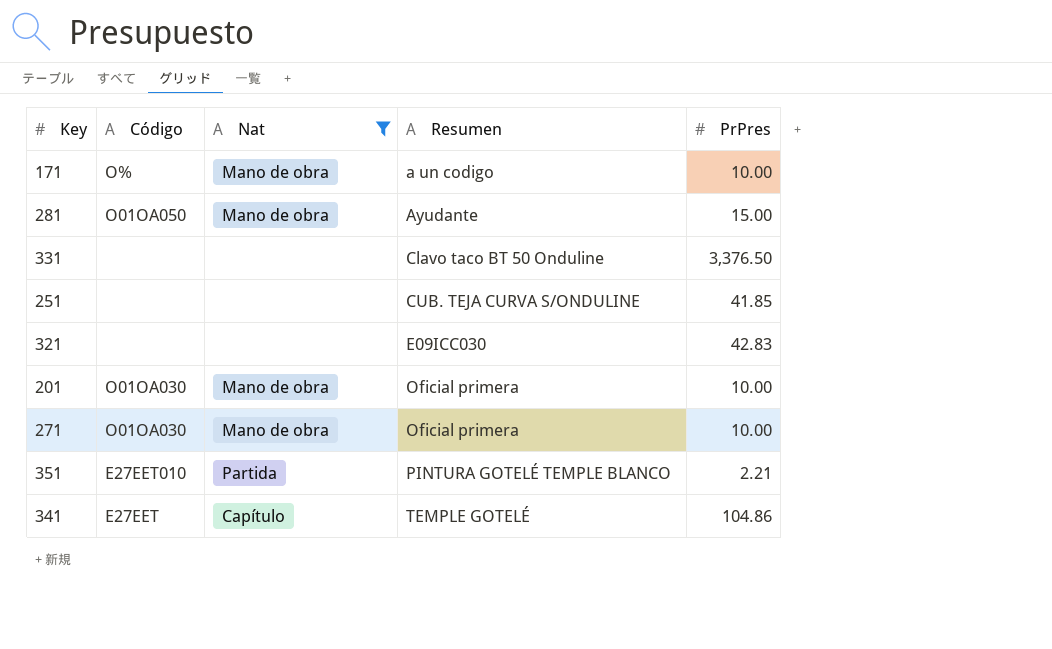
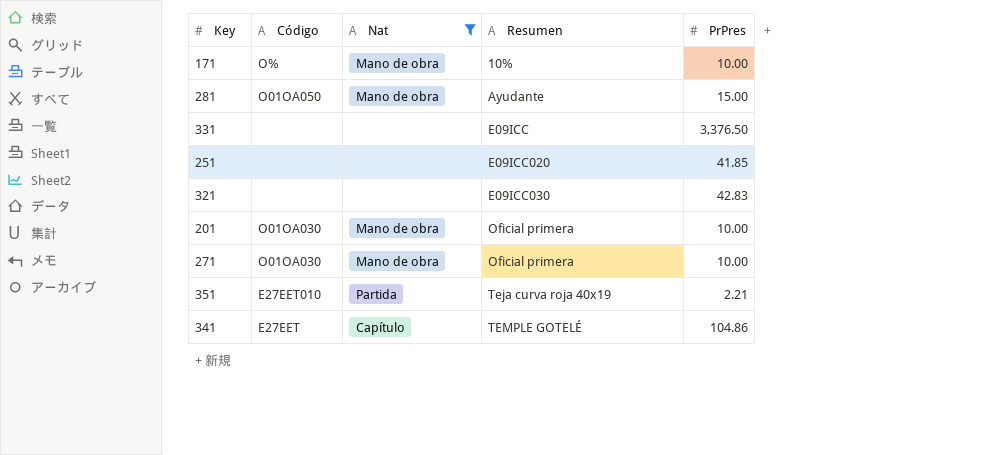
171 | Resumen: a un codigo -> 10%
331 | Resumen: Clavo taco BT 50 Onduline -> E09ICC
251 | Resumen: CUB. TEJA CURVA S/ONDULINE -> E09ICC020
351 | Resumen: PINTURA GOTELÉ TEMPLE BLANCO -> Teja curva roja 40x19

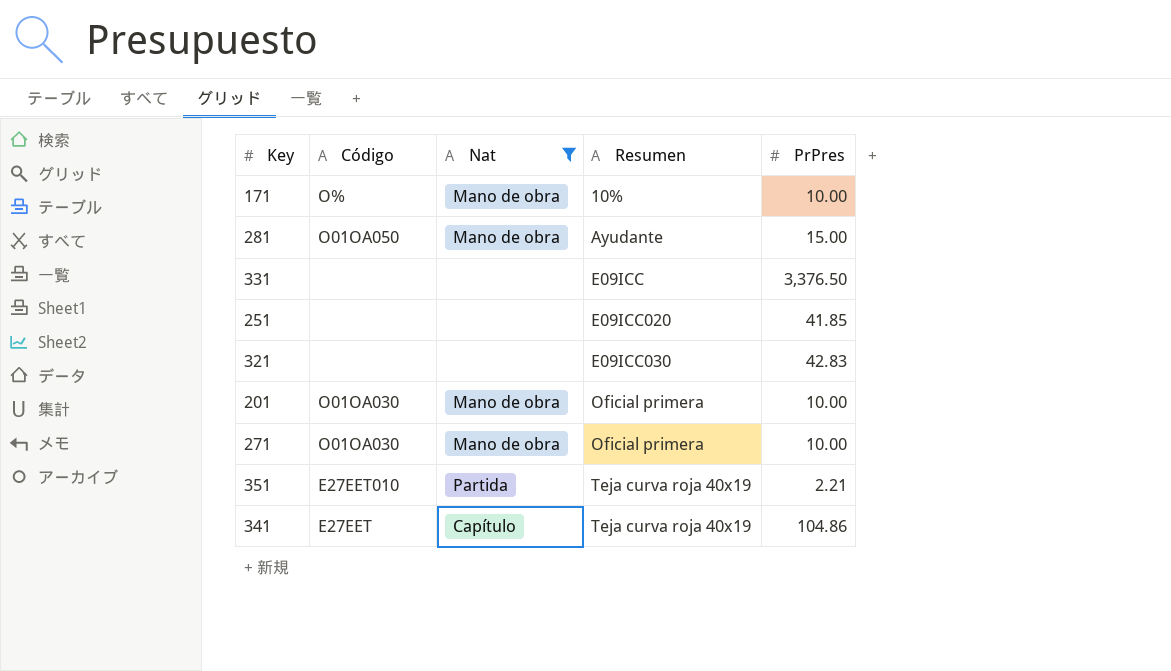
341 | Resumen: TEMPLE GOTELÉ -> Teja curva roja 40x19

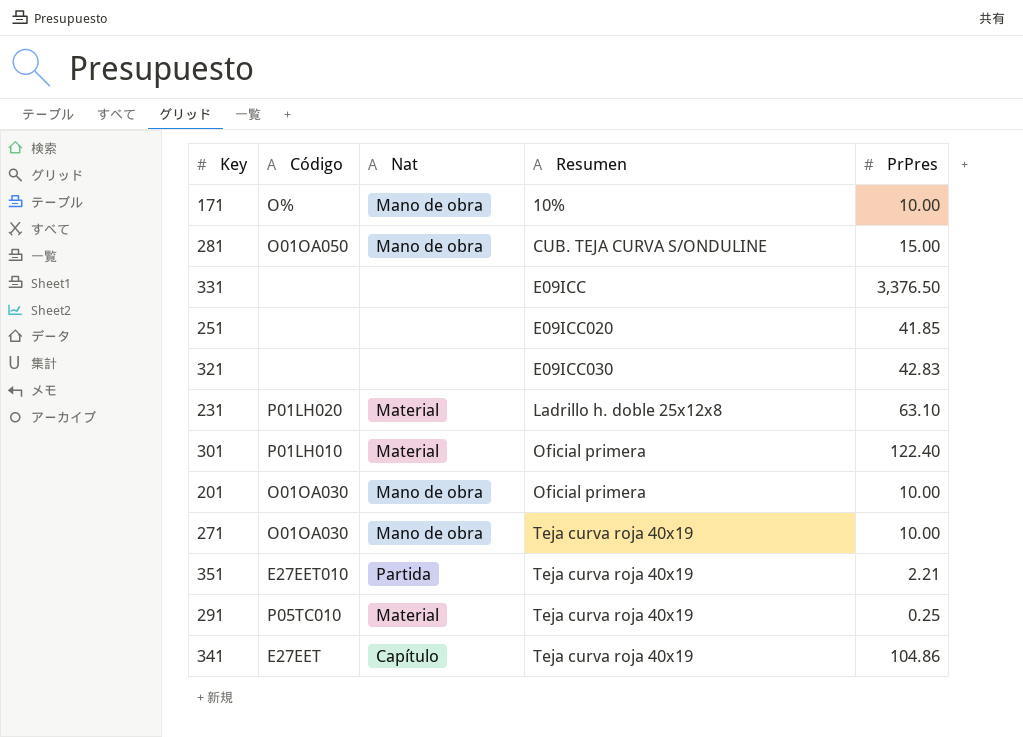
filter: Nat != Material -> none
281 | Resumen: Ayudante -> CUB. TEJA CURVA S/ONDULINE
271 | Resumen: Oficial primera -> Teja curva roja 40x19

